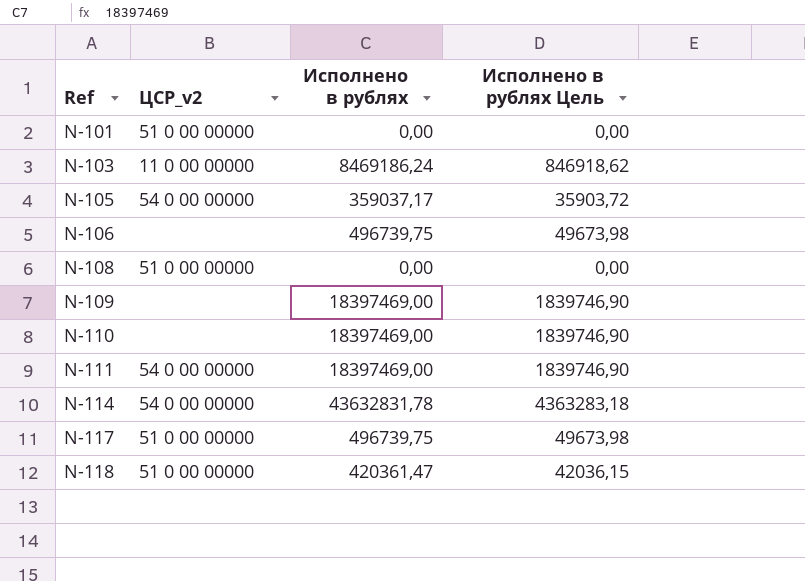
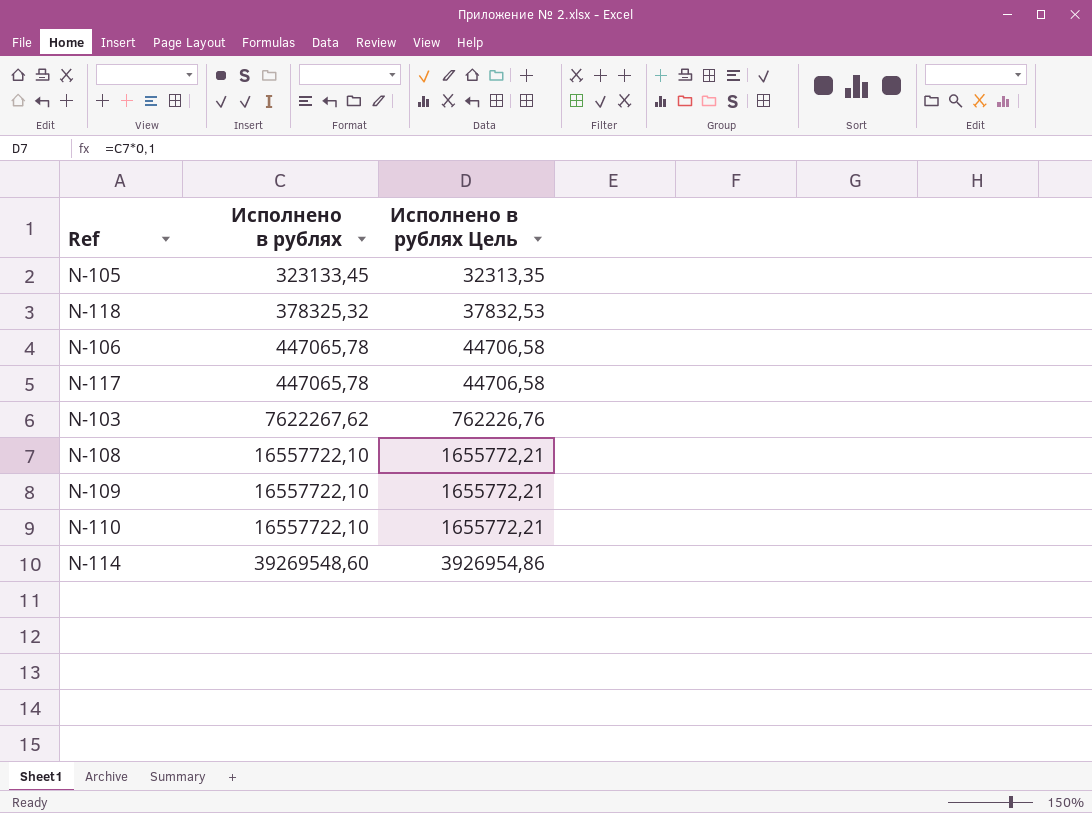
row order: Ref ascending -> Исполнено в рублях ascending
column ЦСР_v2 | position: 2 -> none
row N-101: 51 0 00 00000 | 0,00 | 0,00 -> none
row N-111: 54 0 00 00000 | 18397469,00 | 1839746,90 -> none
N-105 | Исполнено в рублях: 359037,17 -> 323133,45
N-105 | Исполнено в рублях Цель: 35903,72 -> 32313,35
N-118 | Исполнено в рублях: 420361,47 -> 378325,32
N-118 | Исполнено в рублях Цель: 42036,15 -> 37832,53
N-106 | Исполнено в рублях: 496739,75 -> 447065,78
N-106 | Исполнено в рублях Цель: 49673,98 -> 44706,58
N-117 | Исполнено в рублях: 496739,75 -> 447065,78
N-117 | Исполнено в рублях Цель: 49673,98 -> 44706,58
N-103 | Исполнено в рублях: 8469186,24 -> 7622267,62
N-103 | Исполнено в рублях Цель: 846918,62 -> 762226,76
N-108 | Исполнено в рублях: 0,00 -> 16557722,10
N-108 | Исполнено в рублях Цель: 0,00 -> 1655772,21
N-109 | Исполнено в рублях: 18397469,00 -> 16557722,10
N-109 | Исполнено в рублях Цель: 1839746,90 -> 1655772,21
N-110 | Исполнено в рублях: 18397469,00 -> 16557722,10
N-110 | Исполнено в рублях Цель: 1839746,90 -> 1655772,21
N-114 | Исполнено в рублях: 43632831,78 -> 39269548,60
N-114 | Исполнено в рублях Цель: 4363283,18 -> 3926954,86

